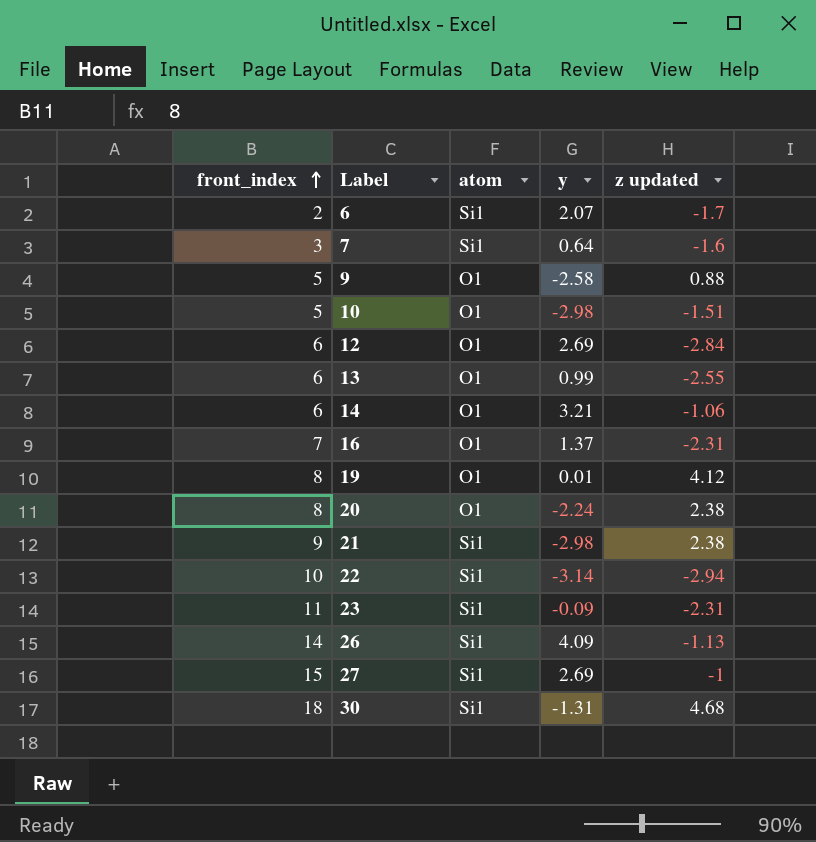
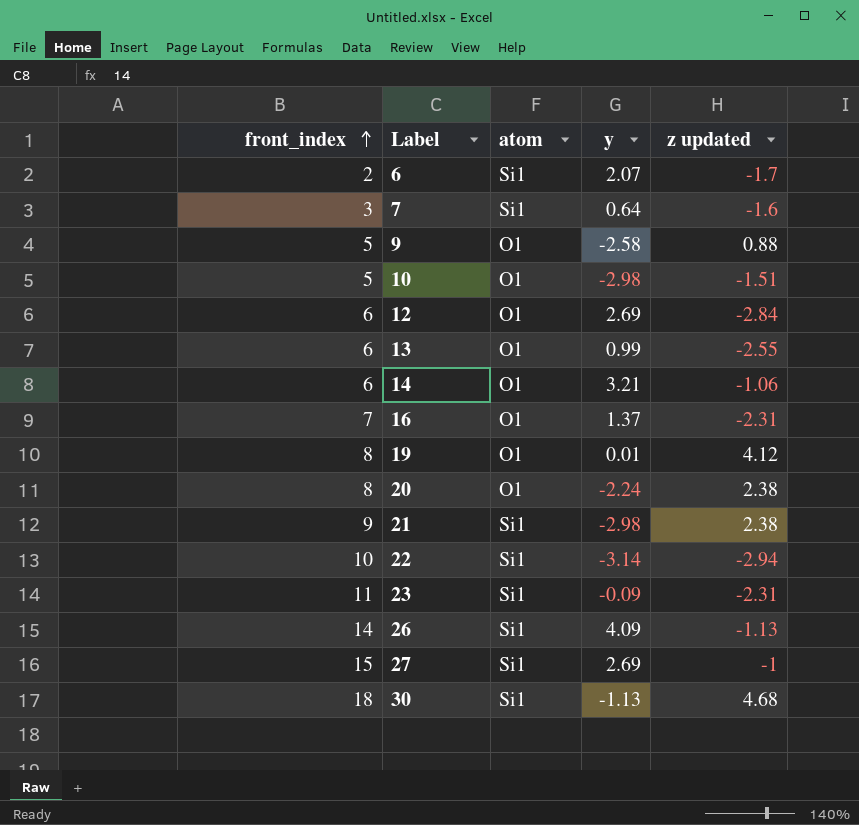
30 | y: -1.31 -> -1.13

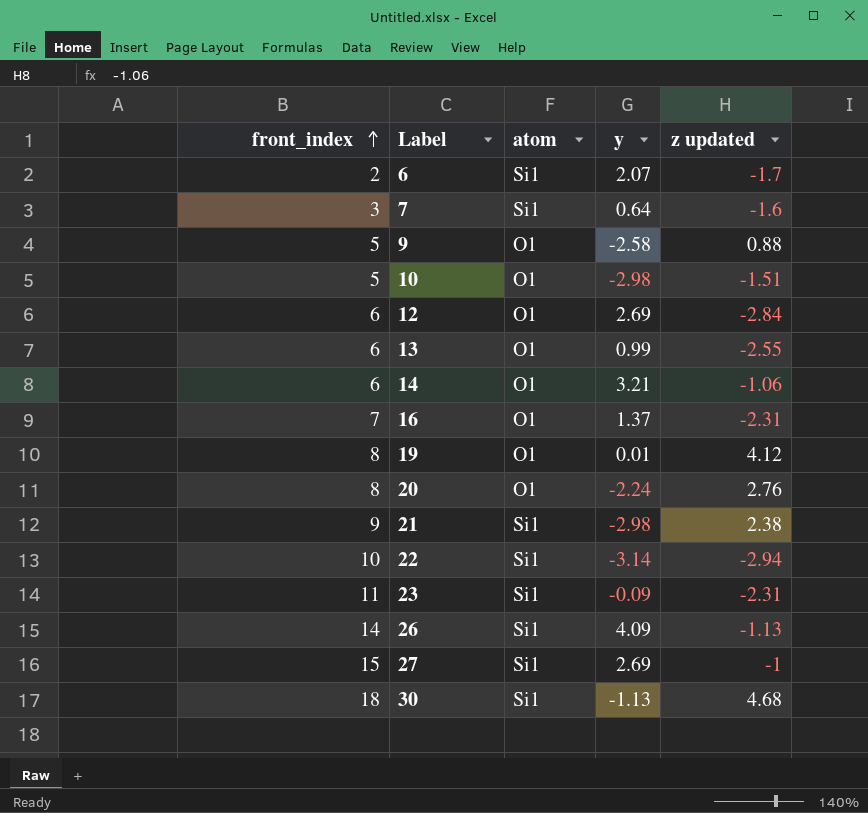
20 | z updated: 2.38 -> 2.76

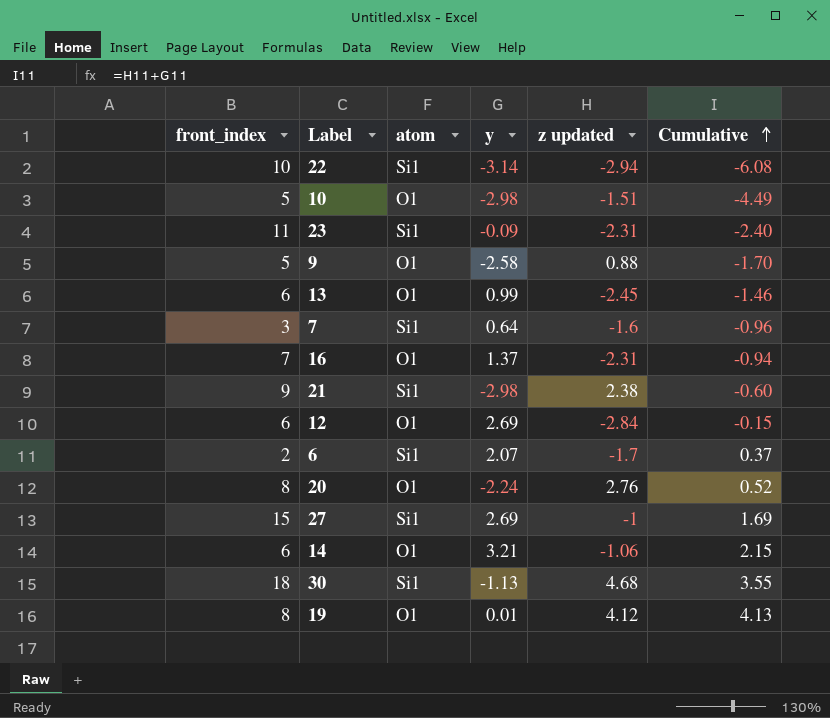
row order: front_index ascending -> Cumulative ascending
column Cumulative | formula: none -> [y] + [z updated]
row 26: 14 | Si1 | 4.09 | -1.13 -> none
13 | z updated: -2.55 -> -2.45

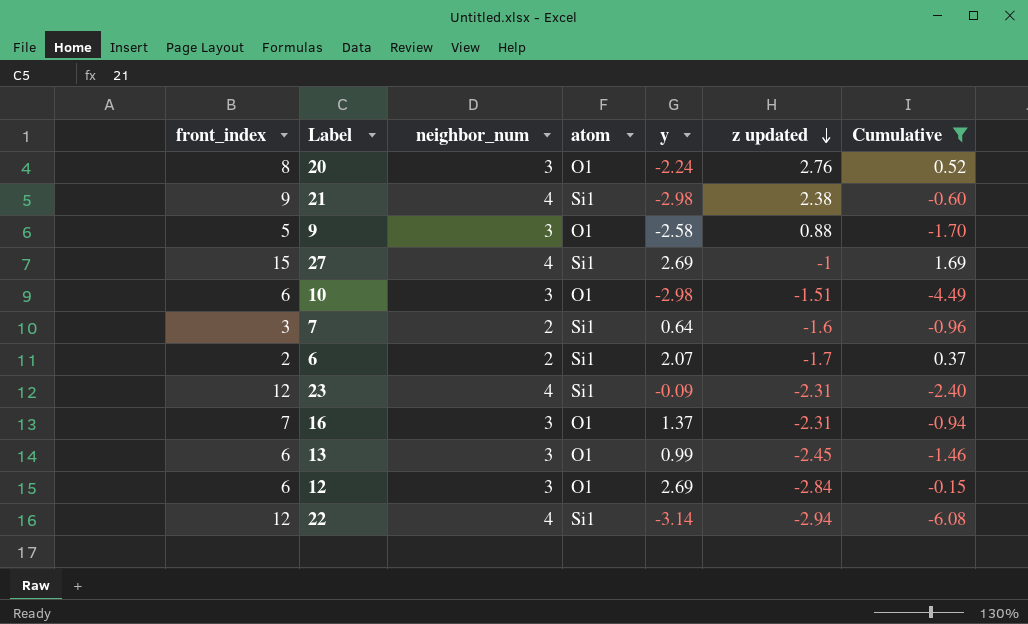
filter: none -> Cumulative <= 1.69
row order: Cumulative ascending -> z updated descending
column neighbor_num | position: none -> 3
10 | front_index: 5 -> 6
23 | front_index: 11 -> 12
22 | front_index: 10 -> 12

